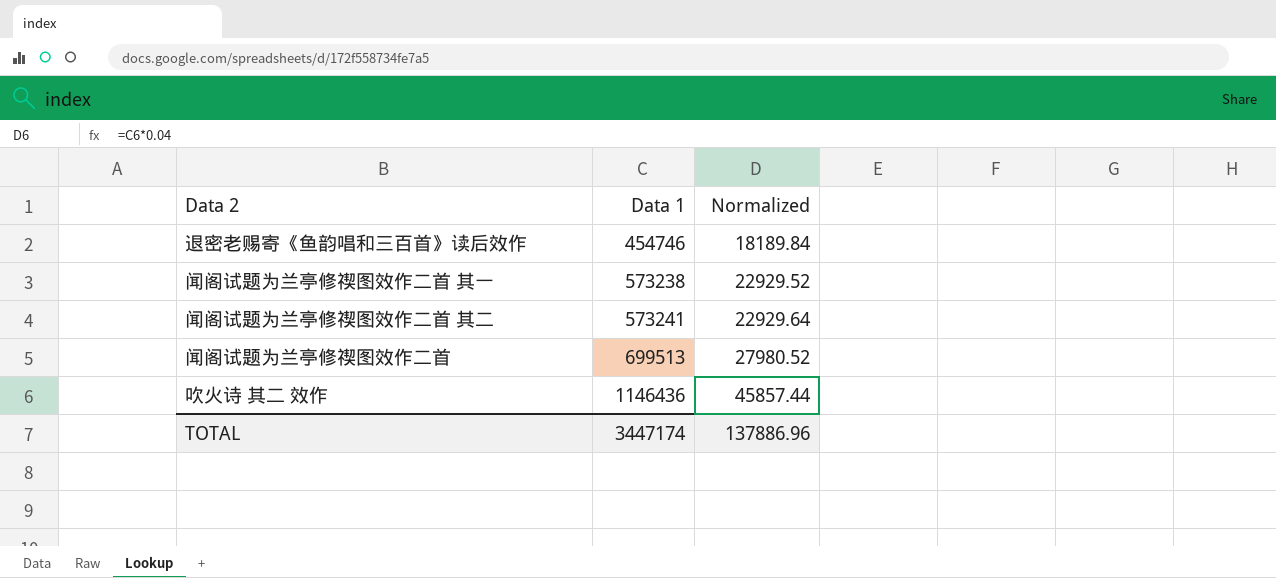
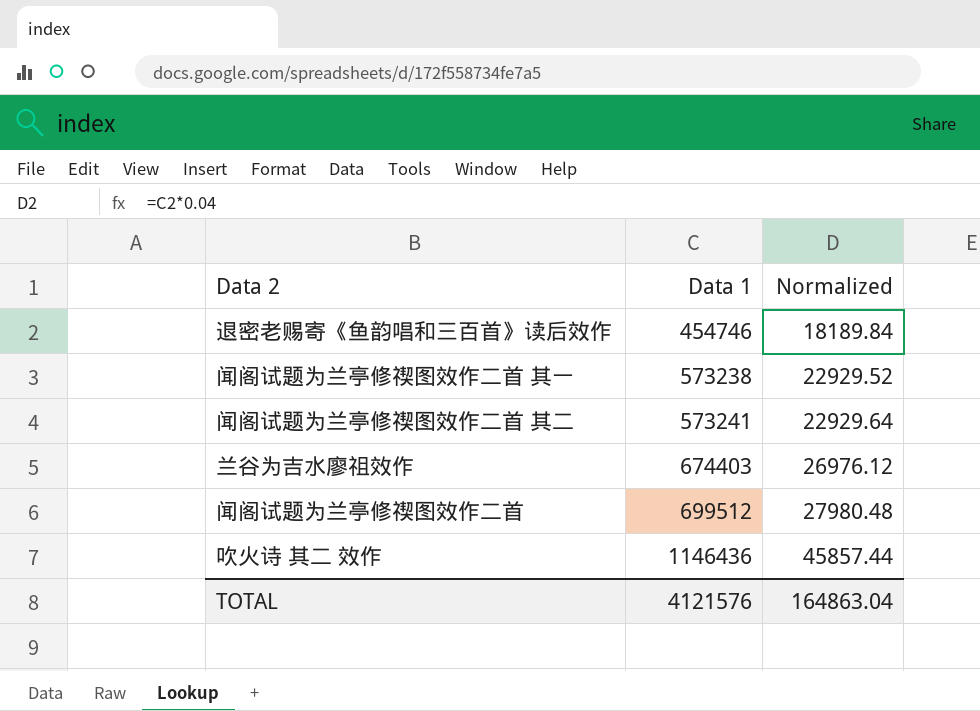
row 兰谷为吉水廖祖效作: none -> 674403 | 26976.12
闻阁试题为兰亭修禊图效作二首 | Data 1: 699513 -> 699512
闻阁试题为兰亭修禊图效作二首 | Normalized: 27980.52 -> 27980.48
TOTAL | Data 1: 3447174 -> 4121576
TOTAL | Normalized: 137886.96 -> 164863.04

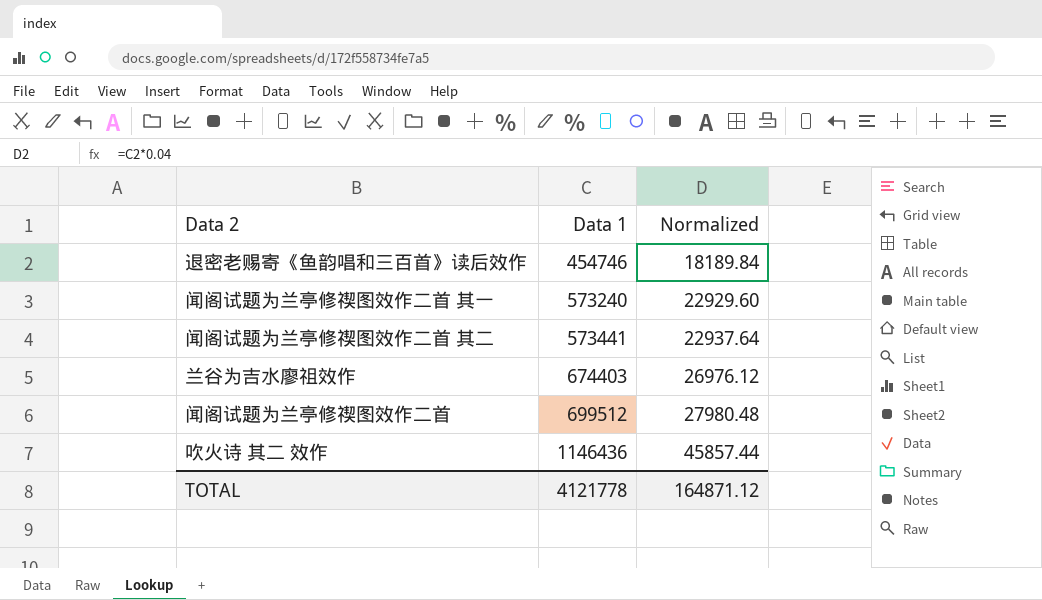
闻阁试题为兰亭修禊图效作二首 其一 | Data 1: 573238 -> 573240
闻阁试题为兰亭修禊图效作二首 其一 | Normalized: 22929.52 -> 22929.60
闻阁试题为兰亭修禊图效作二首 其二 | Data 1: 573241 -> 573441
闻阁试题为兰亭修禊图效作二首 其二 | Normalized: 22929.64 -> 22937.64
TOTAL | Data 1: 4121576 -> 4121778
TOTAL | Normalized: 164863.04 -> 164871.12

